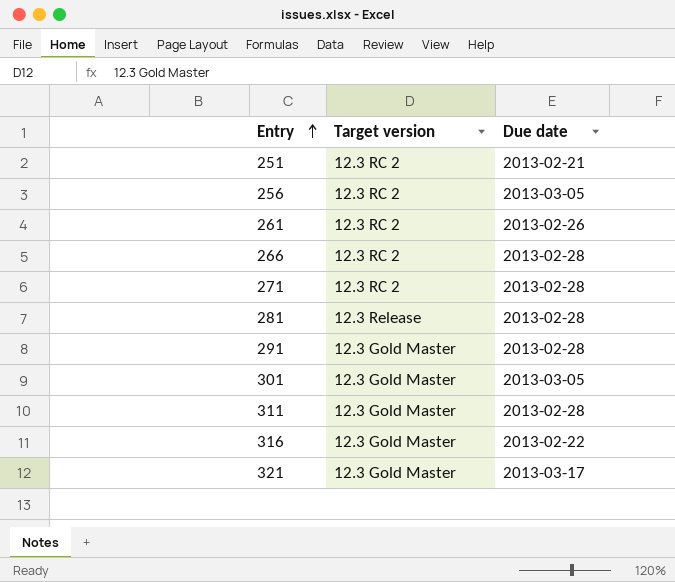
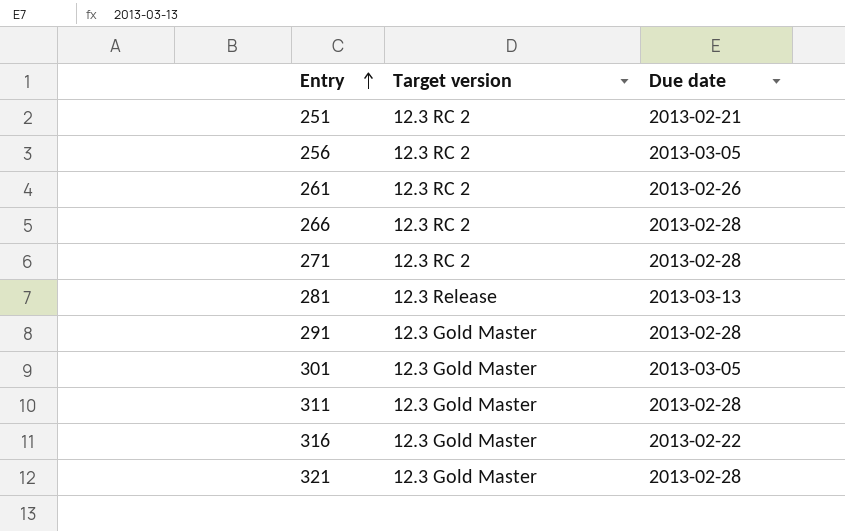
281 | Due date: 2013-02-28 -> 2013-03-13
321 | Due date: 2013-03-17 -> 2013-02-28

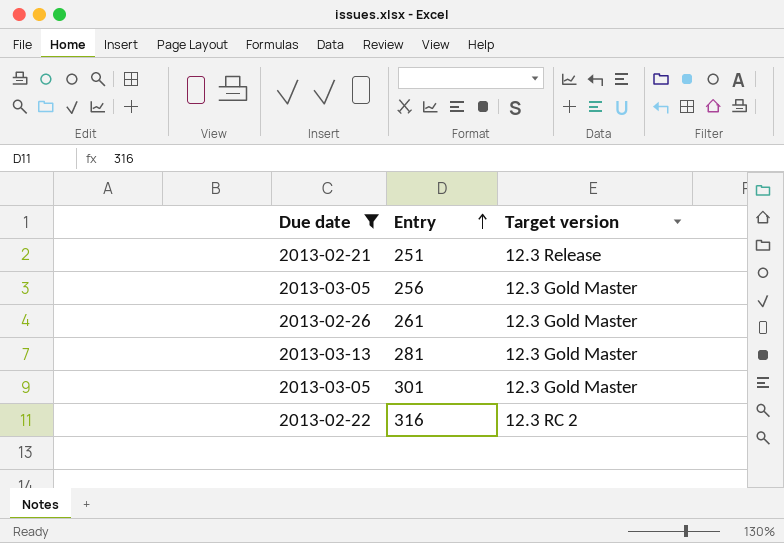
filter: none -> Due date != 2013-02-28
column Due date | position: 3 -> 1
251 | Target version: 12.3 RC 2 -> 12.3 Release
256 | Target version: 12.3 RC 2 -> 12.3 Gold Master
261 | Target version: 12.3 RC 2 -> 12.3 Gold Master
281 | Target version: 12.3 Release -> 12.3 Gold Master
316 | Target version: 12.3 Gold Master -> 12.3 RC 2

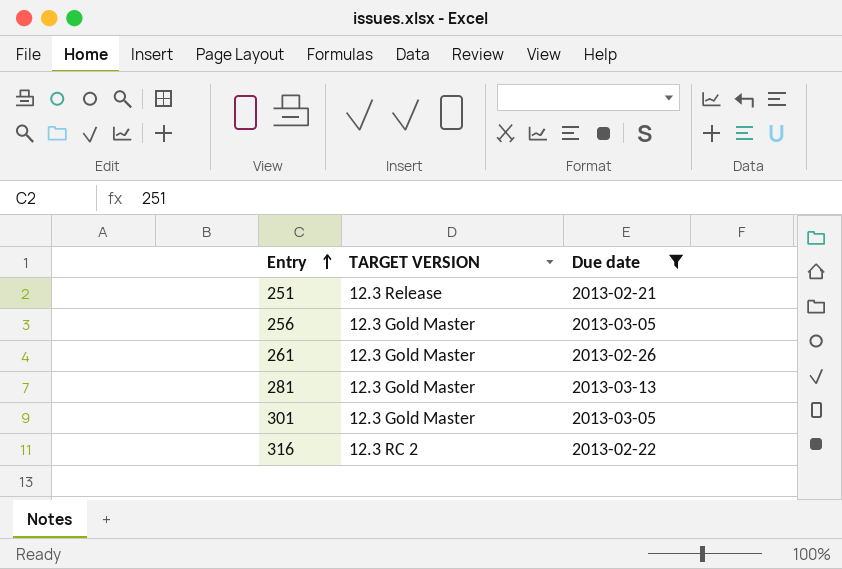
column name: Target version -> TARGET VERSION
column Due date | position: 1 -> 3

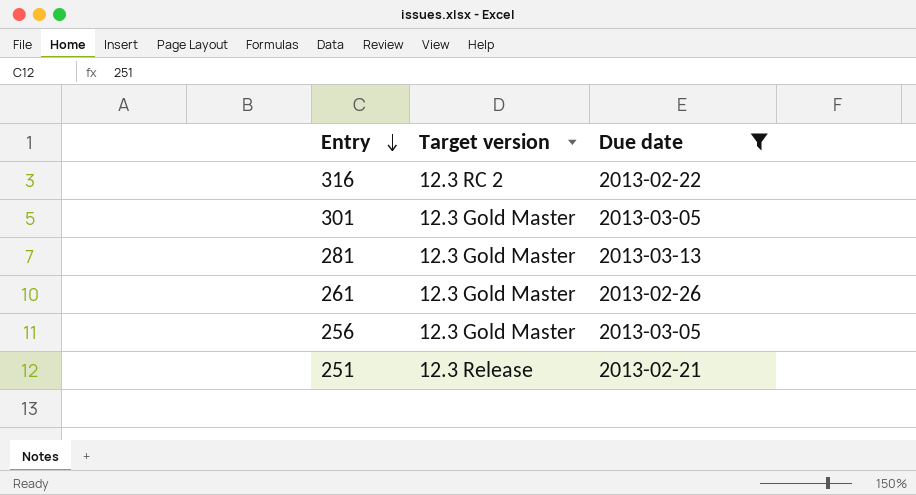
row order: Entry ascending -> Entry descending
column name: TARGET VERSION -> Target version

